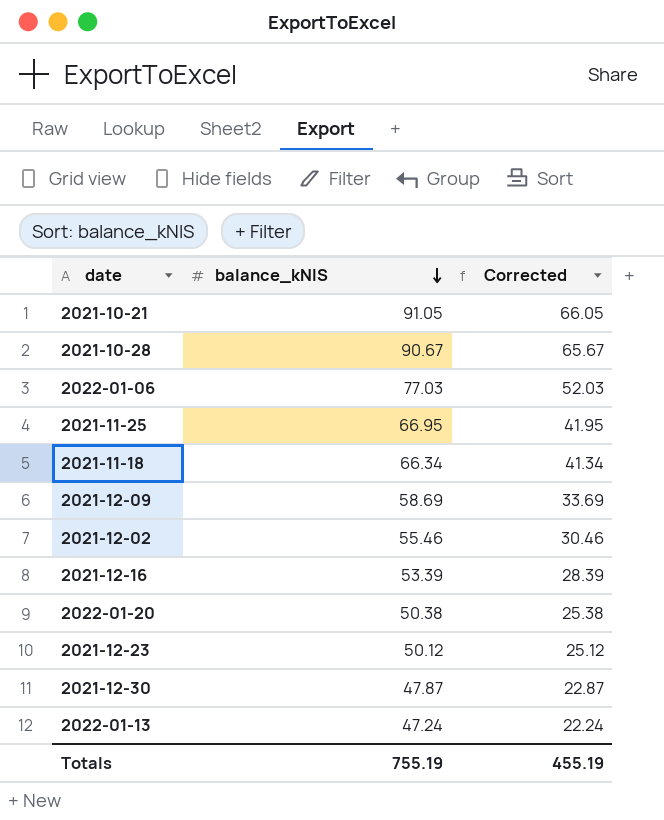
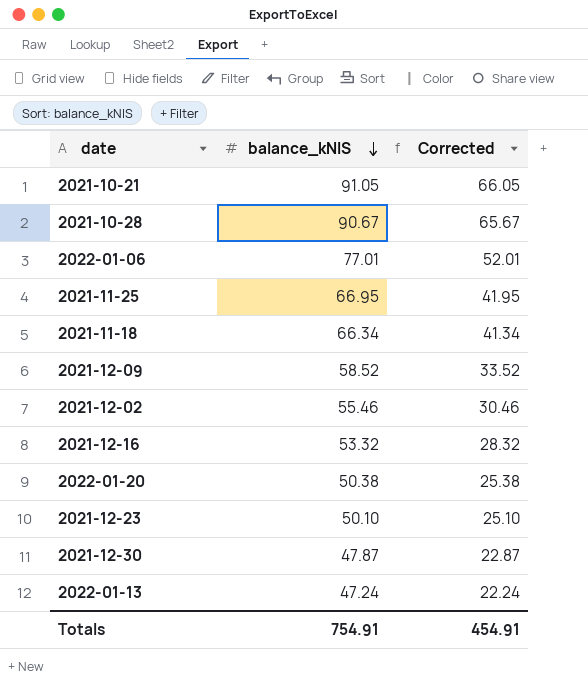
2022-01-06 | balance_kNIS: 77.03 -> 77.01
2022-01-06 | Corrected: 52.03 -> 52.01
2021-12-09 | balance_kNIS: 58.69 -> 58.52
2021-12-09 | Corrected: 33.69 -> 33.52
2021-12-16 | balance_kNIS: 53.39 -> 53.32
2021-12-16 | Corrected: 28.39 -> 28.32
2021-12-23 | balance_kNIS: 50.12 -> 50.10
2021-12-23 | Corrected: 25.12 -> 25.10
Totals | balance_kNIS: 755.19 -> 754.91
Totals | Corrected: 455.19 -> 454.91

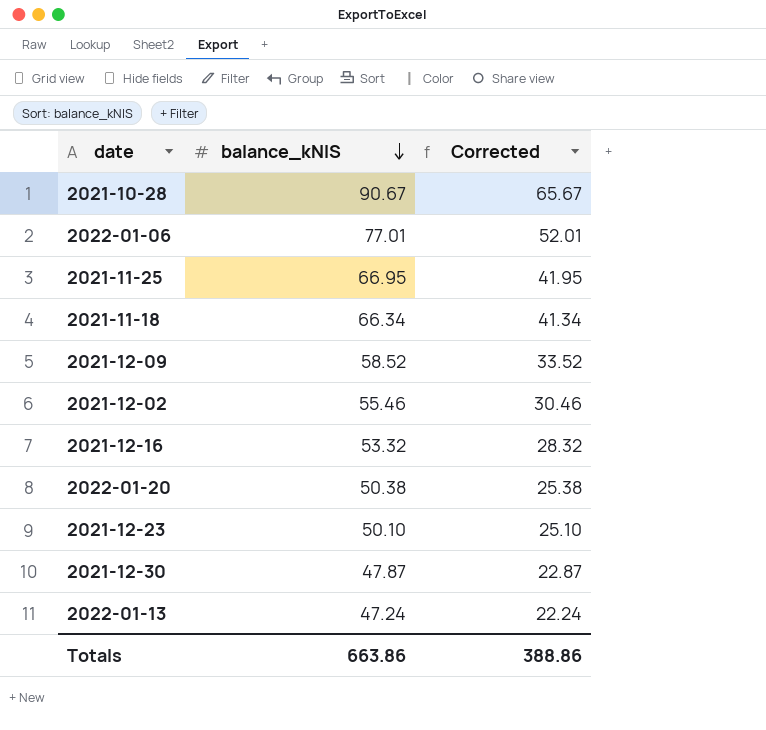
row 2021-10-21: 91.05 | 66.05 -> none
Totals | balance_kNIS: 754.91 -> 663.86
Totals | Corrected: 454.91 -> 388.86

